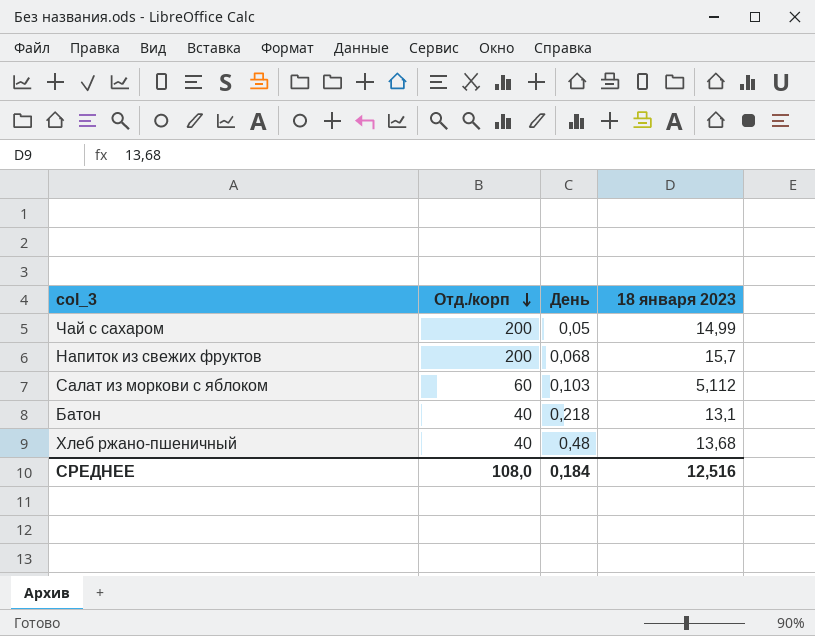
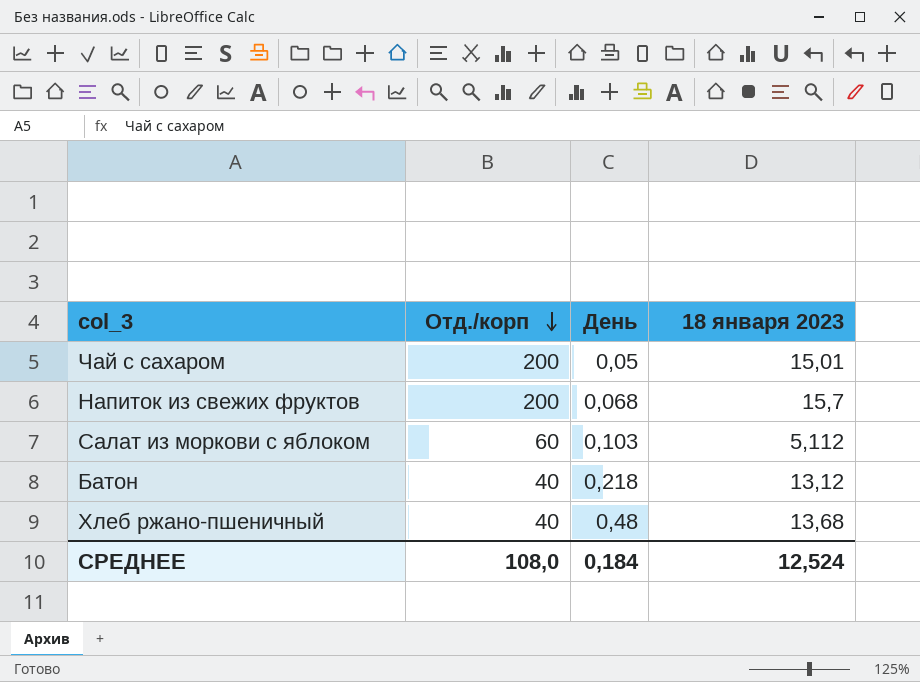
Чай с сахаром | 18 января 2023: 14,99 -> 15,01
Батон | 18 января 2023: 13,1 -> 13,12
СРЕДНЕЕ | 18 января 2023: 12,516 -> 12,524

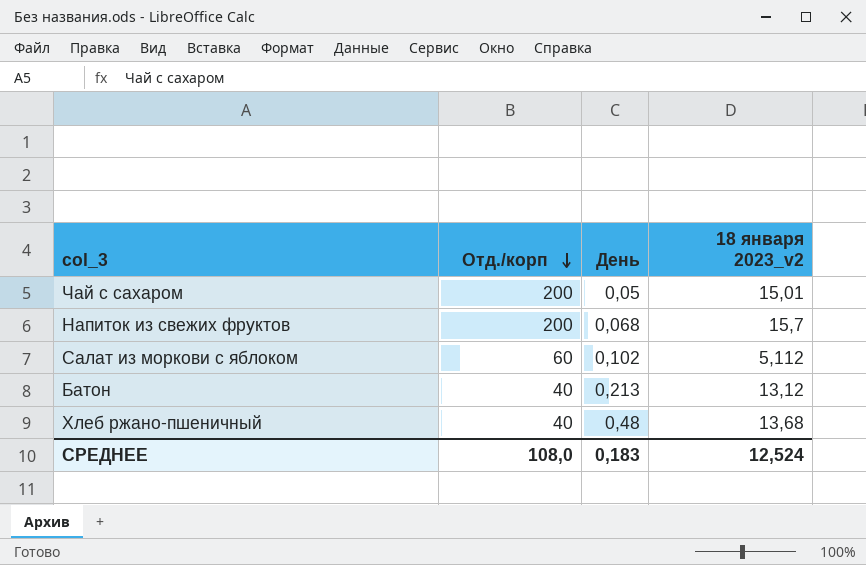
column name: 18 января 2023 -> 18 января 2023_v2
Салат из моркови с яблоком | День: 0,103 -> 0,102
Батон | День: 0,218 -> 0,213
СРЕДНЕЕ | День: 0,184 -> 0,183

